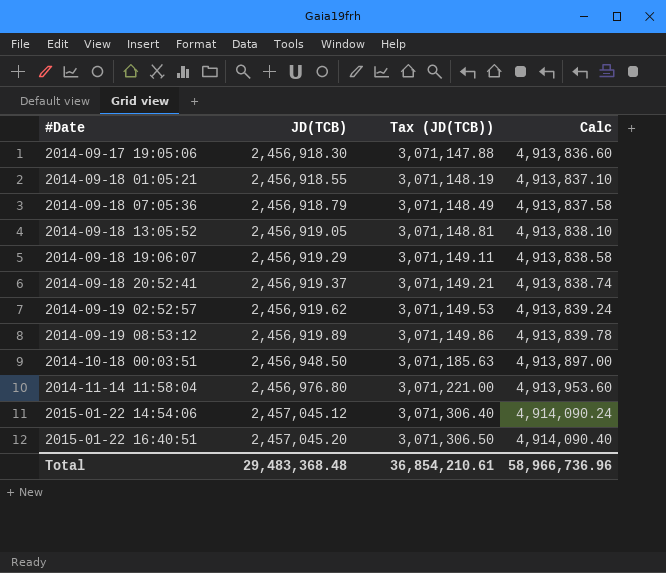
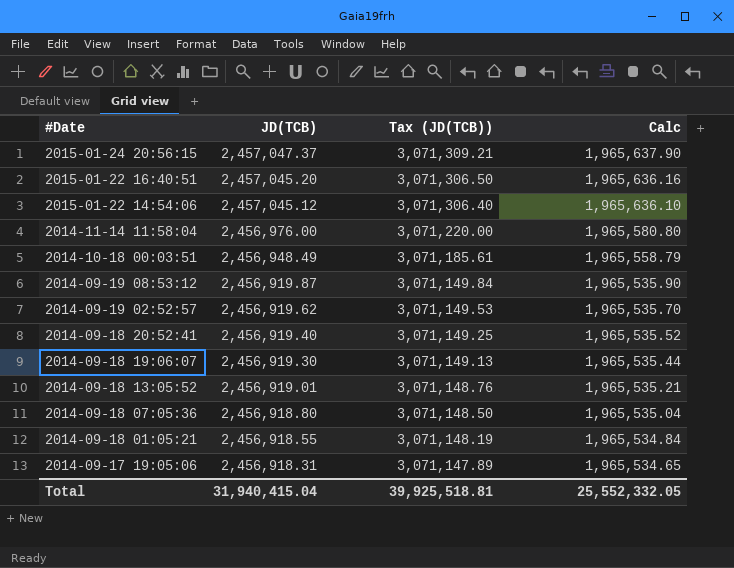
row order: #Date ascending -> #Date descending
column Calc | formula: [JD(TCB)] * 2 -> [JD(TCB)] * 0.8
row 2015-01-24 20:56:15: none -> 2,457,047.37 | 3,071,309.21 | 1,965,637.90
2014-11-14 11:58:04 | JD(TCB): 2,456,976.80 -> 2,456,976.00
2014-11-14 11:58:04 | Tax (JD(TCB)): 3,071,221.00 -> 3,071,220.00
2014-10-18 00:03:51 | JD(TCB): 2,456,948.50 -> 2,456,948.49
2014-10-18 00:03:51 | Tax (JD(TCB)): 3,071,185.63 -> 3,071,185.61
2014-09-19 08:53:12 | JD(TCB): 2,456,919.89 -> 2,456,919.87
2014-09-19 08:53:12 | Tax (JD(TCB)): 3,071,149.86 -> 3,071,149.84
2014-09-18 20:52:41 | JD(TCB): 2,456,919.37 -> 2,456,919.40
2014-09-18 20:52:41 | Tax (JD(TCB)): 3,071,149.21 -> 3,071,149.25
2014-09-18 19:06:07 | JD(TCB): 2,456,919.29 -> 2,456,919.30
2014-09-18 19:06:07 | Tax (JD(TCB)): 3,071,149.11 -> 3,071,149.13
2014-09-18 13:05:52 | JD(TCB): 2,456,919.05 -> 2,456,919.01
2014-09-18 13:05:52 | Tax (JD(TCB)): 3,071,148.81 -> 3,071,148.76
2014-09-18 07:05:36 | JD(TCB): 2,456,918.79 -> 2,456,918.80
2014-09-18 07:05:36 | Tax (JD(TCB)): 3,071,148.49 -> 3,071,148.50
2014-09-17 19:05:06 | JD(TCB): 2,456,918.30 -> 2,456,918.31
2014-09-17 19:05:06 | Tax (JD(TCB)): 3,071,147.88 -> 3,071,147.89
Total | JD(TCB): 29,483,368.48 -> 31,940,415.04
Total | Tax (JD(TCB)): 36,854,210.61 -> 39,925,518.81
Total | Calc: 58,966,736.96 -> 25,552,332.05

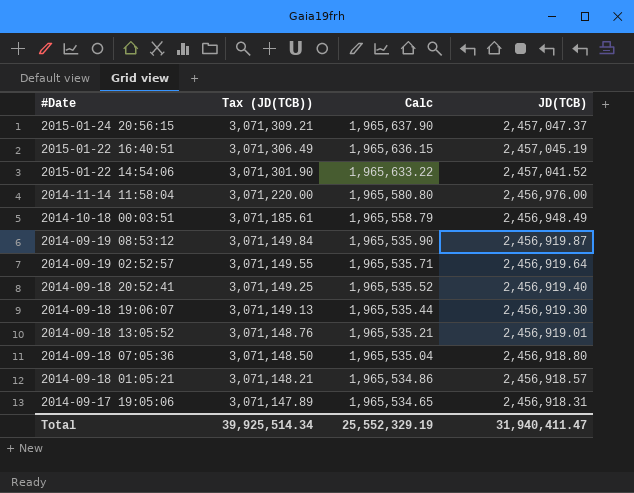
column JD(TCB) | position: 2 -> 4
2015-01-22 16:40:51 | Tax (JD(TCB)): 3,071,306.50 -> 3,071,306.49
2015-01-22 16:40:51 | Calc: 1,965,636.16 -> 1,965,636.15
2015-01-22 16:40:51 | JD(TCB): 2,457,045.20 -> 2,457,045.19
2015-01-22 14:54:06 | Tax (JD(TCB)): 3,071,306.40 -> 3,071,301.90
2015-01-22 14:54:06 | Calc: 1,965,636.10 -> 1,965,633.22
2015-01-22 14:54:06 | JD(TCB): 2,457,045.12 -> 2,457,041.52
2014-09-19 02:52:57 | Tax (JD(TCB)): 3,071,149.53 -> 3,071,149.55
2014-09-19 02:52:57 | Calc: 1,965,535.70 -> 1,965,535.71
2014-09-19 02:52:57 | JD(TCB): 2,456,919.62 -> 2,456,919.64
2014-09-18 01:05:21 | Tax (JD(TCB)): 3,071,148.19 -> 3,071,148.21
2014-09-18 01:05:21 | Calc: 1,965,534.84 -> 1,965,534.86
2014-09-18 01:05:21 | JD(TCB): 2,456,918.55 -> 2,456,918.57
Total | Tax (JD(TCB)): 39,925,518.81 -> 39,925,514.34
Total | Calc: 25,552,332.05 -> 25,552,329.19
Total | JD(TCB): 31,940,415.04 -> 31,940,411.47

